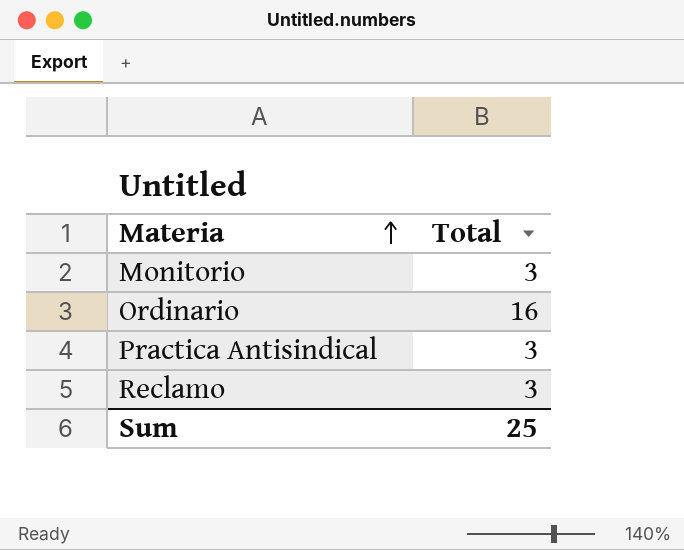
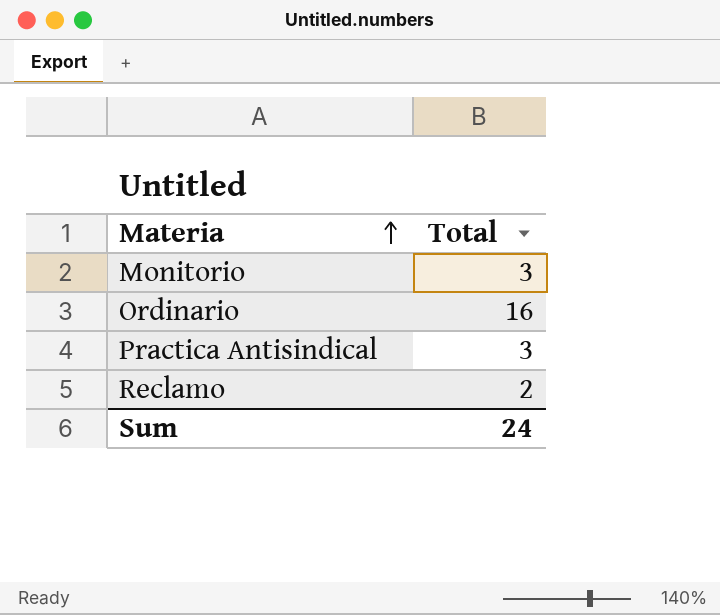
Reclamo | Total: 3 -> 2
Sum | Total: 25 -> 24

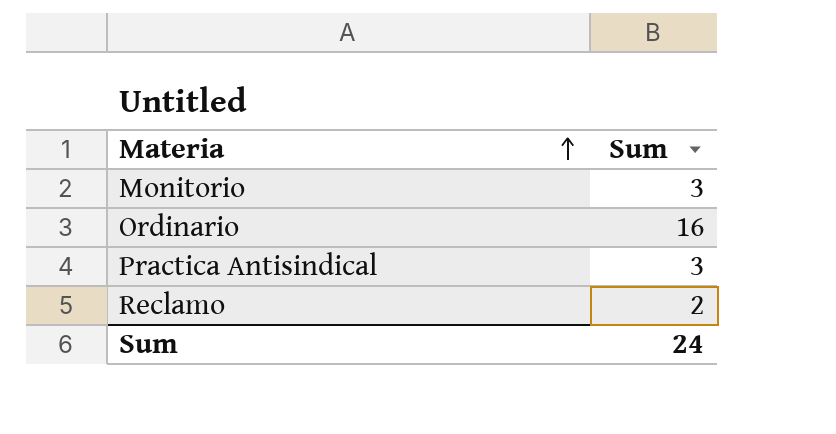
column name: Total -> Sum

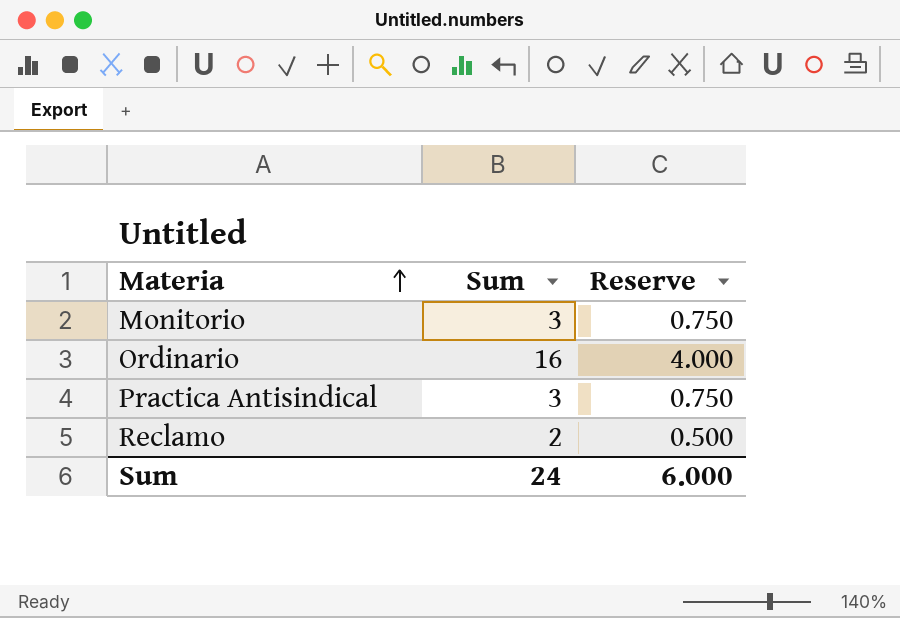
column Reserve | formula: none -> [Sum] * 0.25

